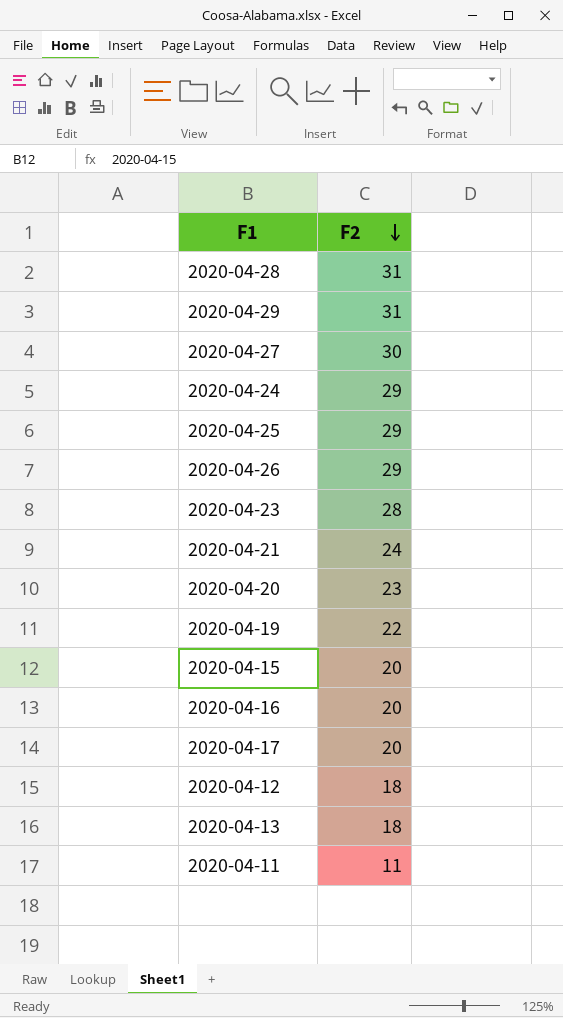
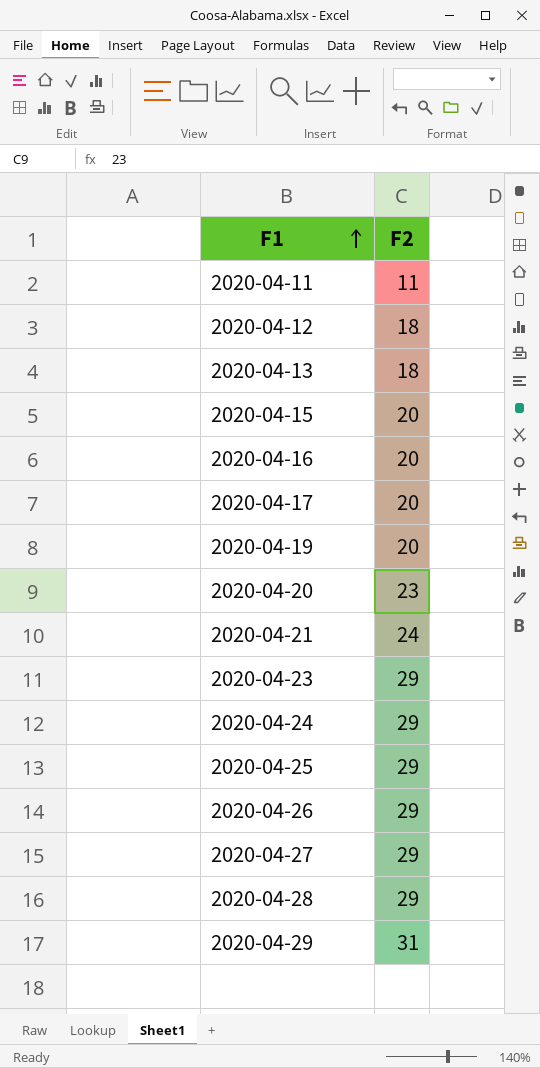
row order: F2 descending -> F1 ascending
2020-04-19 | F2: 22 -> 20
2020-04-23 | F2: 28 -> 29
2020-04-27 | F2: 30 -> 29
2020-04-28 | F2: 31 -> 29

